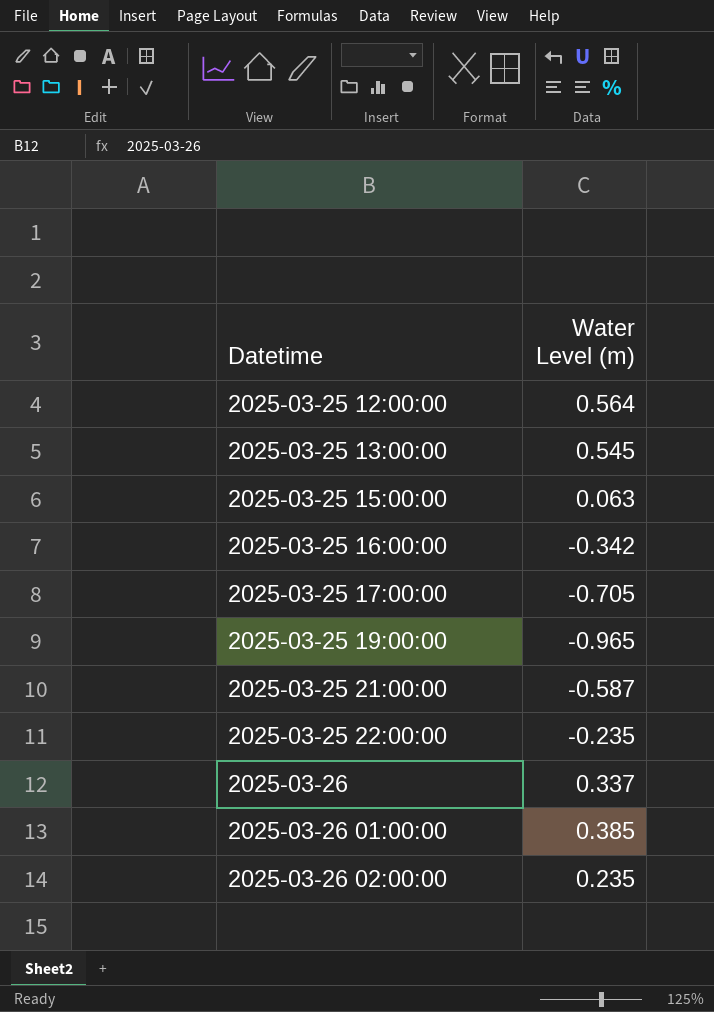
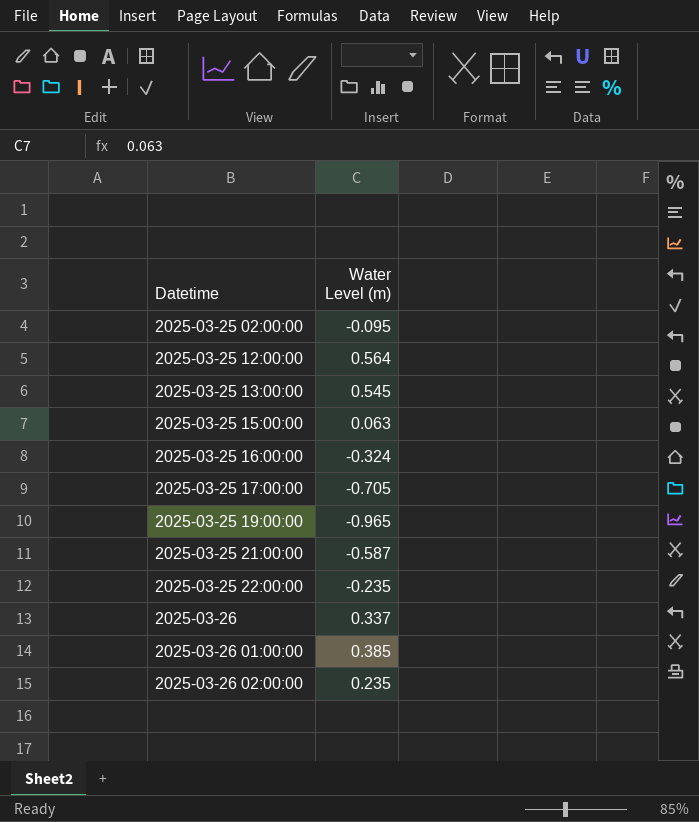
row 2025-03-25 02:00:00: none -> -0.095
2025-03-25 16:00:00 | Water Level (m): -0.342 -> -0.324

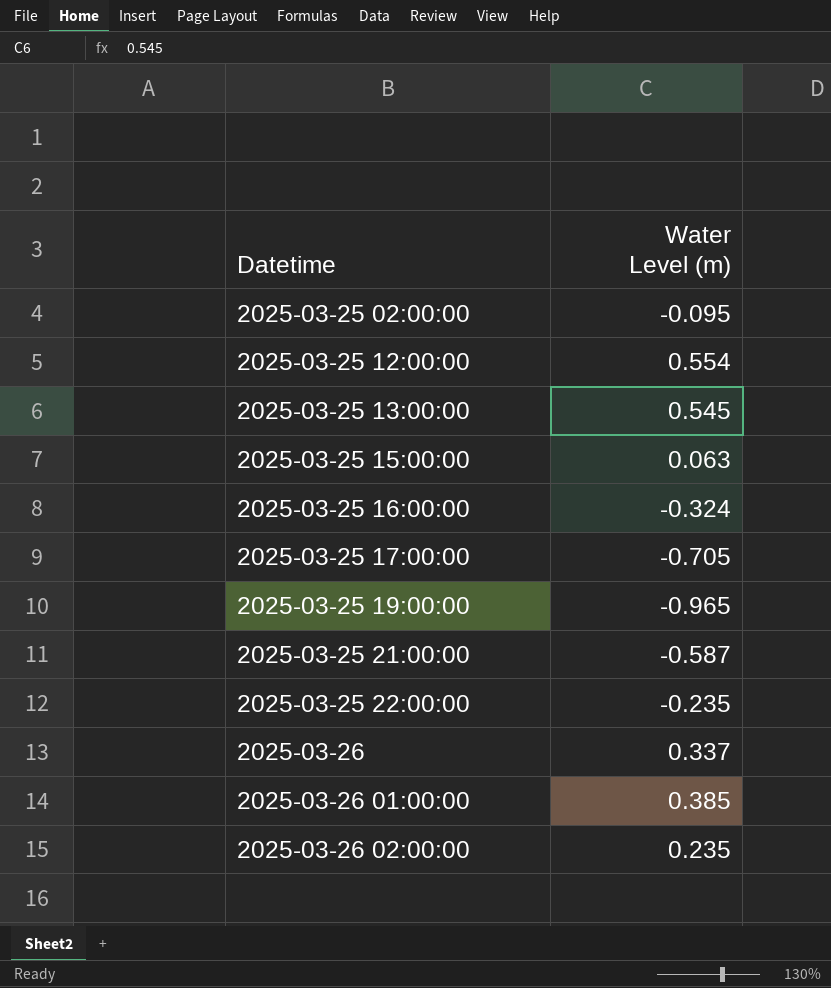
2025-03-25 12:00:00 | Water Level (m): 0.564 -> 0.554

